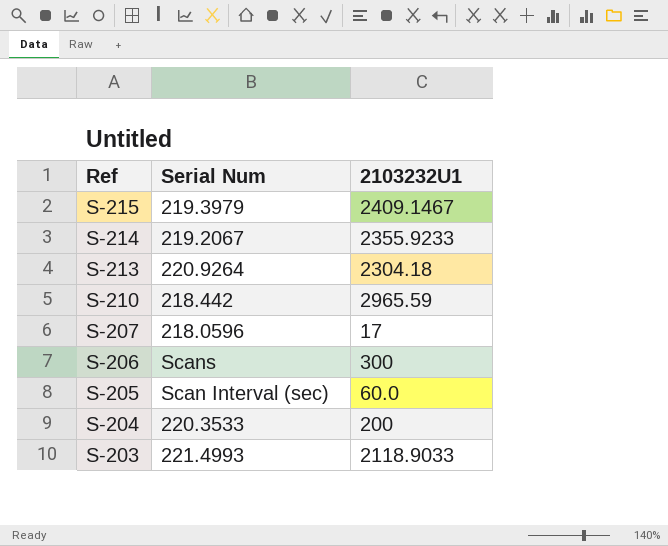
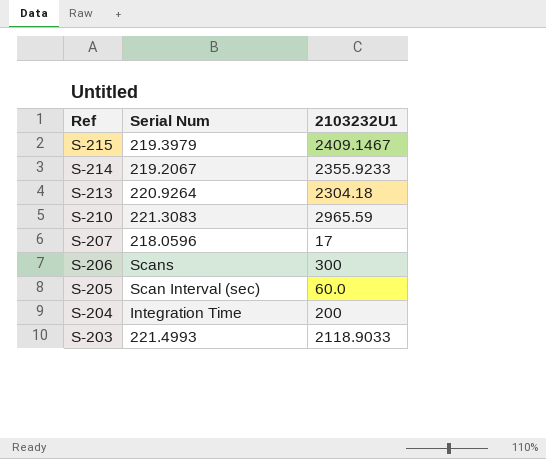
S-210 | Serial Num: 218.442 -> 221.3083
S-204 | Serial Num: 220.3533 -> Integration Time

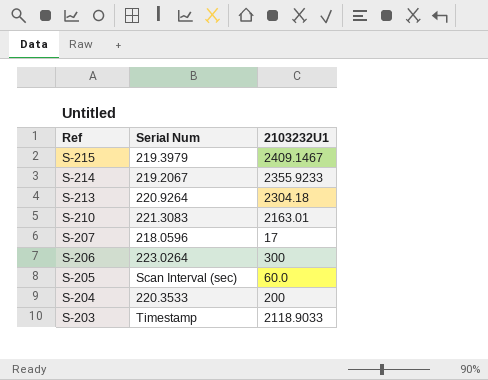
S-210 | 2103232U1: 2965.59 -> 2163.01
S-206 | Serial Num: Scans -> 223.0264
S-204 | Serial Num: Integration Time -> 220.3533
S-203 | Serial Num: 221.4993 -> Timestamp

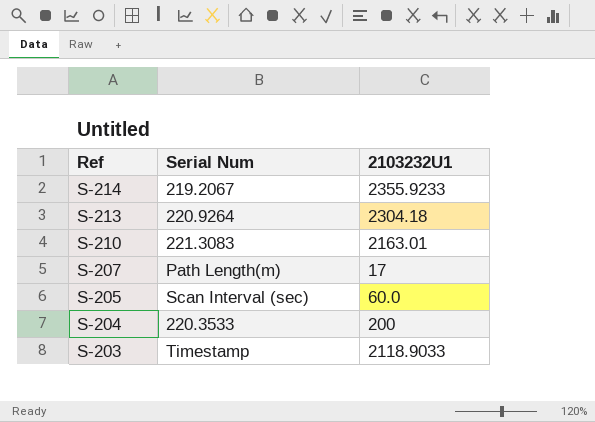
row S-215: 219.3979 | 2409.1467 -> none
row S-206: 223.0264 | 300 -> none
S-207 | Serial Num: 218.0596 -> Path Length(m)

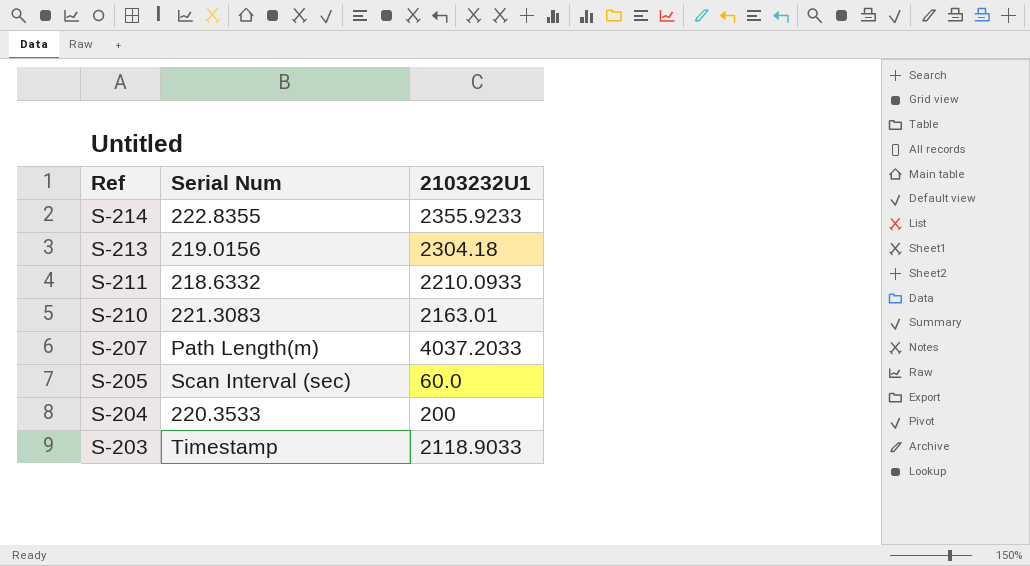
S-214 | Serial Num: 219.2067 -> 222.8355
S-213 | Serial Num: 220.9264 -> 219.0156
row S-211: none -> 218.6332 | 2210.0933
S-207 | 2103232U1: 17 -> 4037.2033

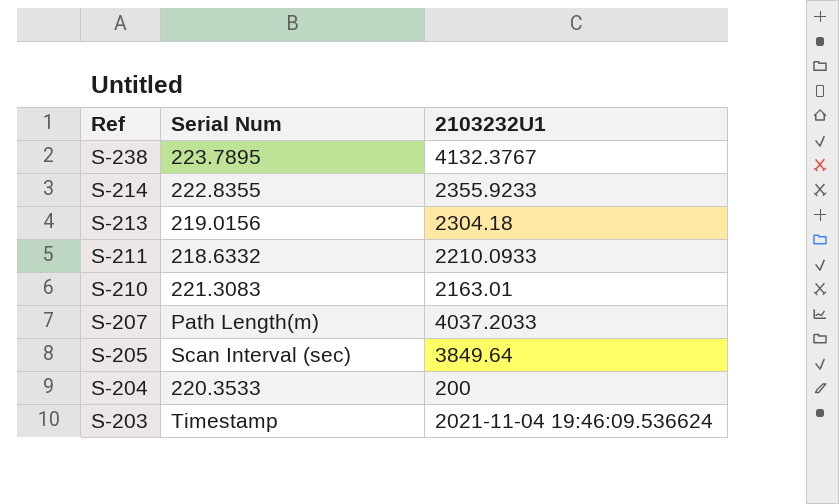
row S-238: none -> 223.7895 | 4132.3767
S-205 | 2103232U1: 60.0 -> 3849.64
S-203 | 2103232U1: 2118.9033 -> 2021-11-04 19:46:09.536624

